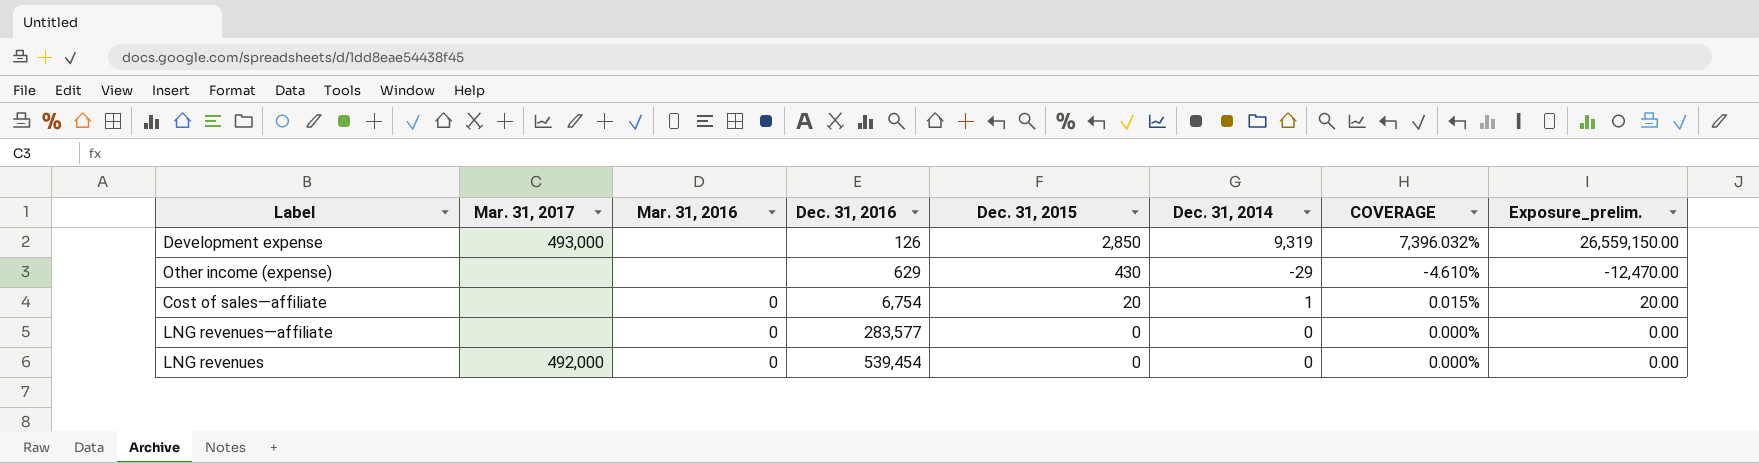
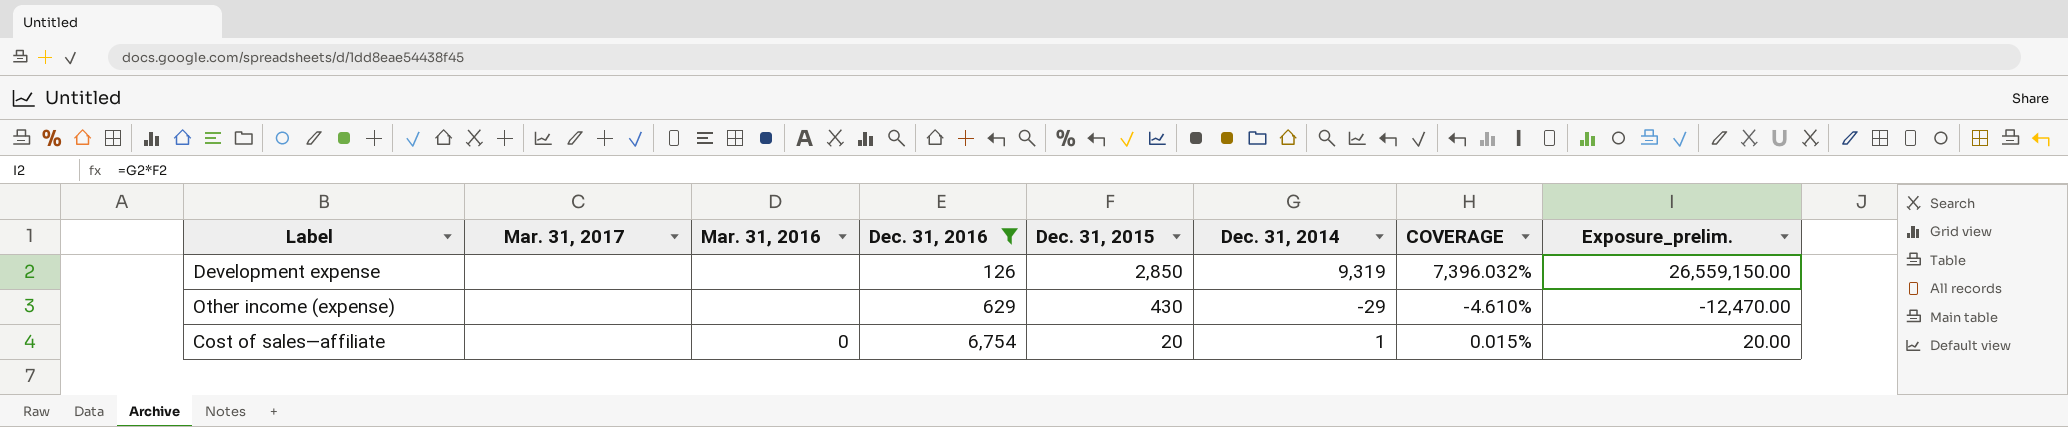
filter: none -> Dec. 31, 2016 <= 6,754
Development expense | Mar. 31, 2017: 493,000 -> none

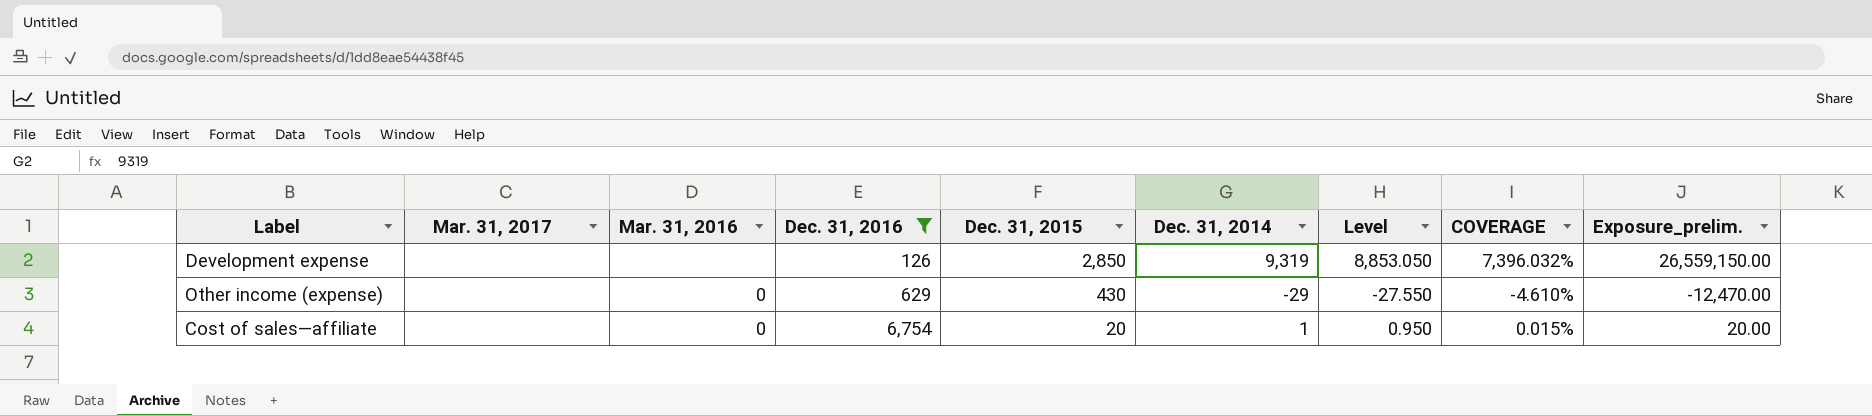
column Level | formula: none -> [Dec. 31, 2014] * 0.95
Other income (expense) | Mar. 31, 2016: none -> 0

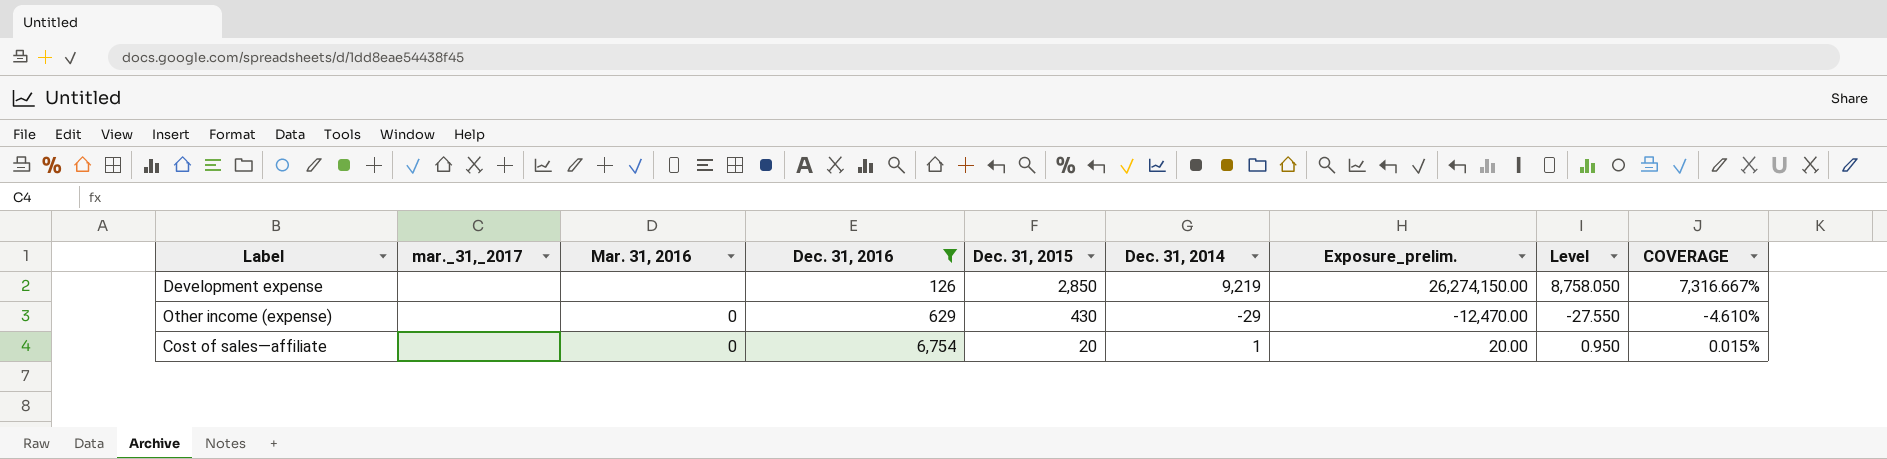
column name: Mar. 31, 2017 -> mar._31,_2017
column Exposure_prelim. | position: 9 -> 7
Development expense | Dec. 31, 2014: 9,319 -> 9,219
Development expense | Exposure_prelim.: 26,559,150.00 -> 26,274,150.00
Development expense | Level: 8,853.050 -> 8,758.050
Development expense | COVERAGE: 7,396.032% -> 7,316.667%

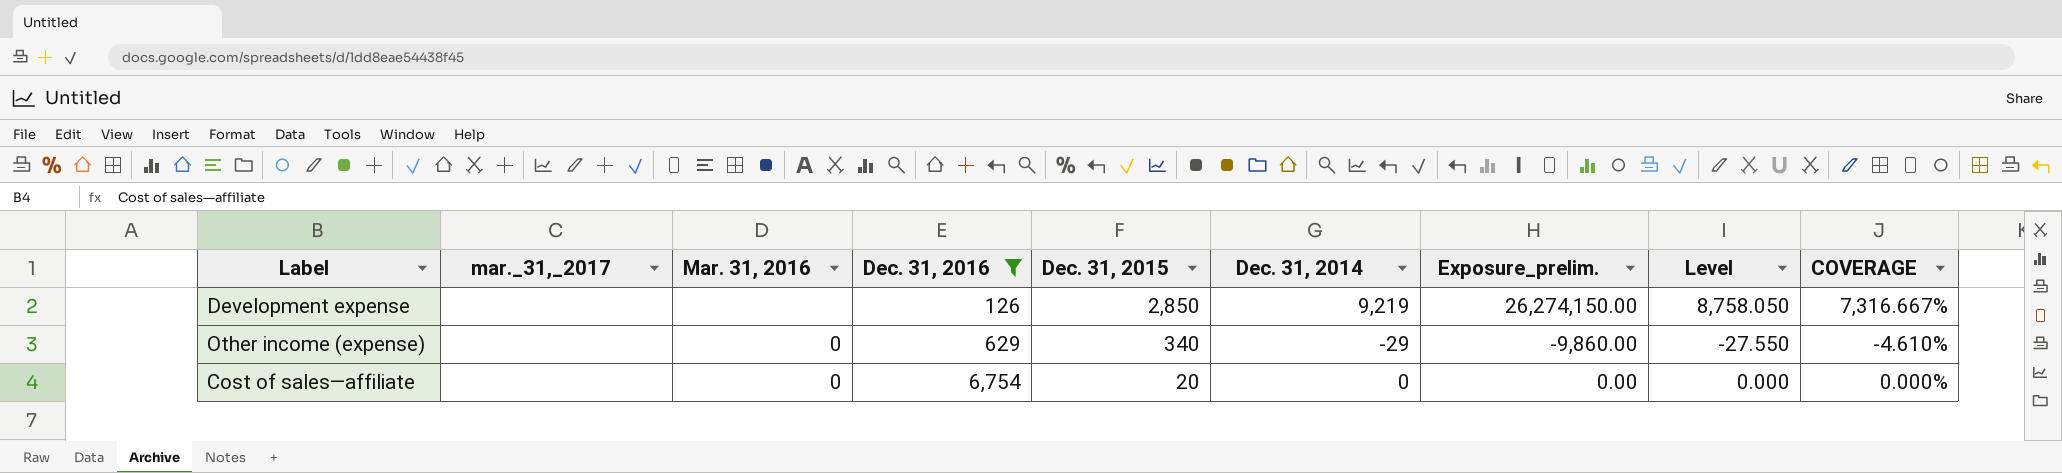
Other income (expense) | Dec. 31, 2015: 430 -> 340
Other income (expense) | Exposure_prelim.: -12,470.00 -> -9,860.00
Cost of sales—affiliate | Dec. 31, 2014: 1 -> 0
Cost of sales—affiliate | Exposure_prelim.: 20.00 -> 0.00
Cost of sales—affiliate | Level: 0.950 -> 0.000
Cost of sales—affiliate | COVERAGE: 0.015% -> 0.000%

